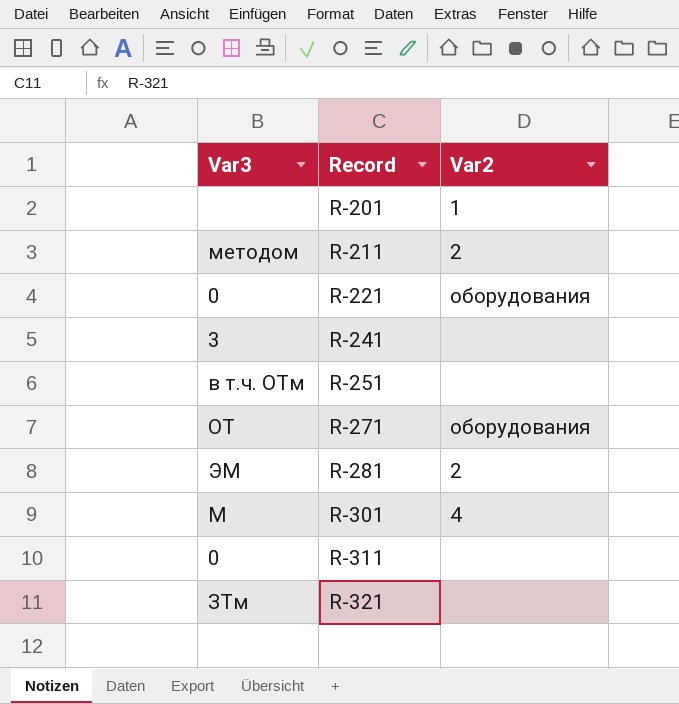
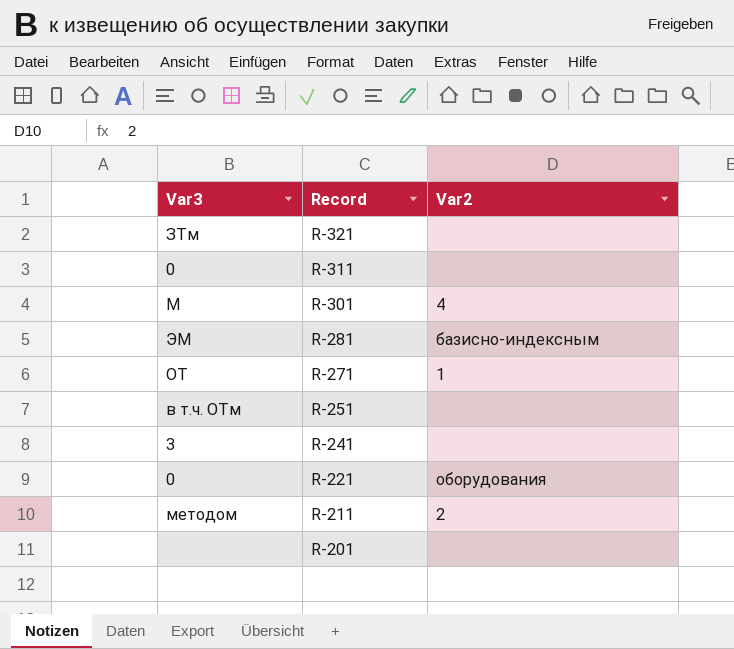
row order: Record ascending -> Record descending
R-281 | Var2: 2 -> базисно-индексным
R-271 | Var2: оборудования -> 1
R-201 | Var2: 1 -> none

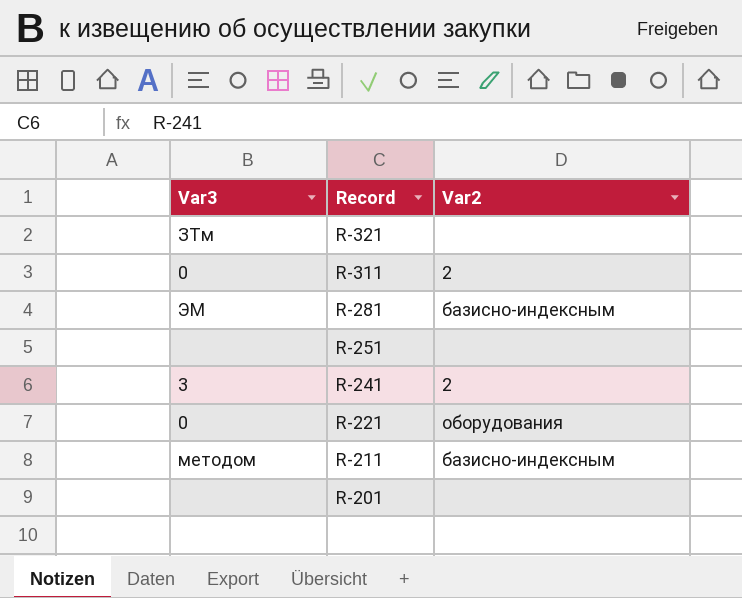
row R-301: М | 4 -> none
row R-271: ОТ | 1 -> none
R-311 | Var2: none -> 2
R-251 | Var3: в т.ч. ОТм -> none
R-241 | Var2: none -> 2
R-211 | Var2: 2 -> базисно-индексным

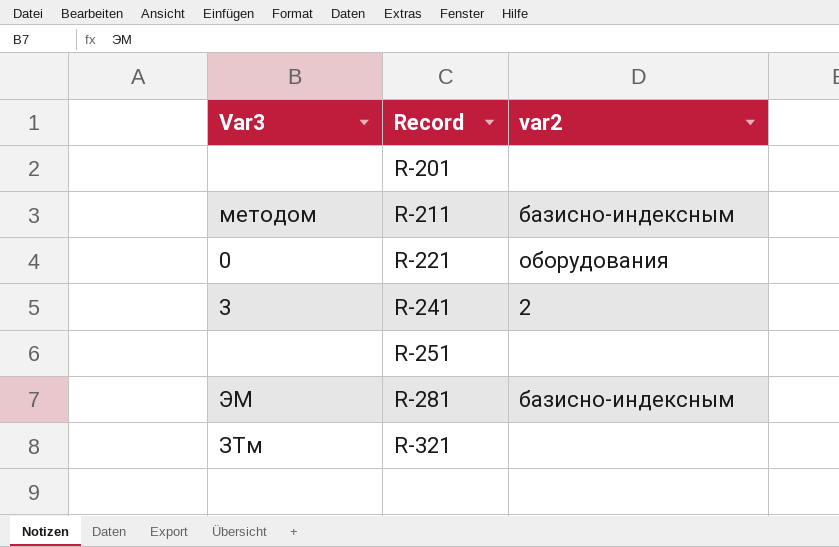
row order: Record descending -> Record ascending
column name: Var2 -> var2
row R-311: 0 | 2 -> none

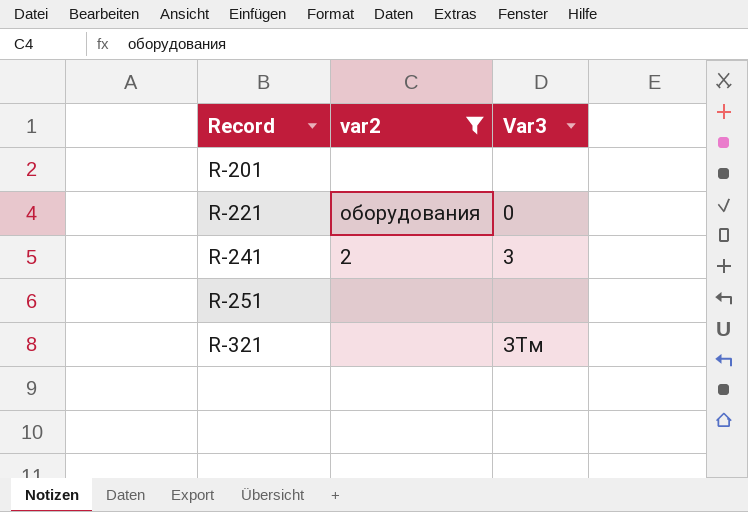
filter: none -> var2 != базисно-индексным
column Var3 | position: 1 -> 3

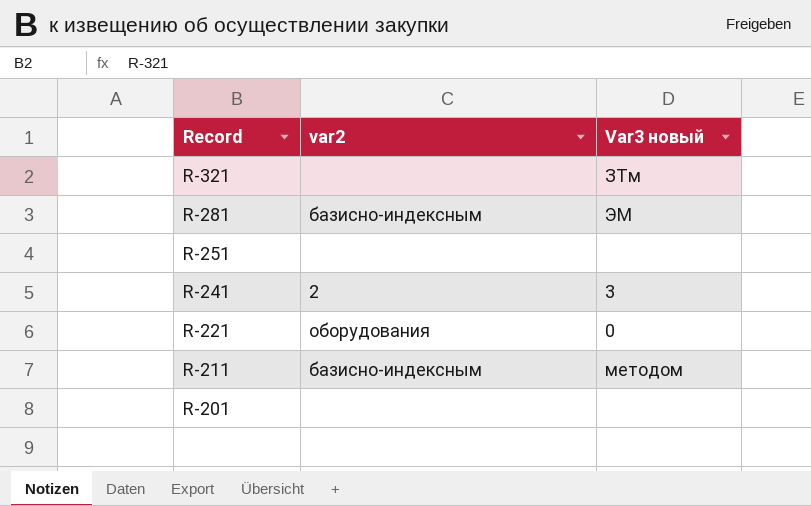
filter: var2 != базисно-индексным -> none
row order: Record ascending -> Record descending
column name: Var3 -> Var3 новый

